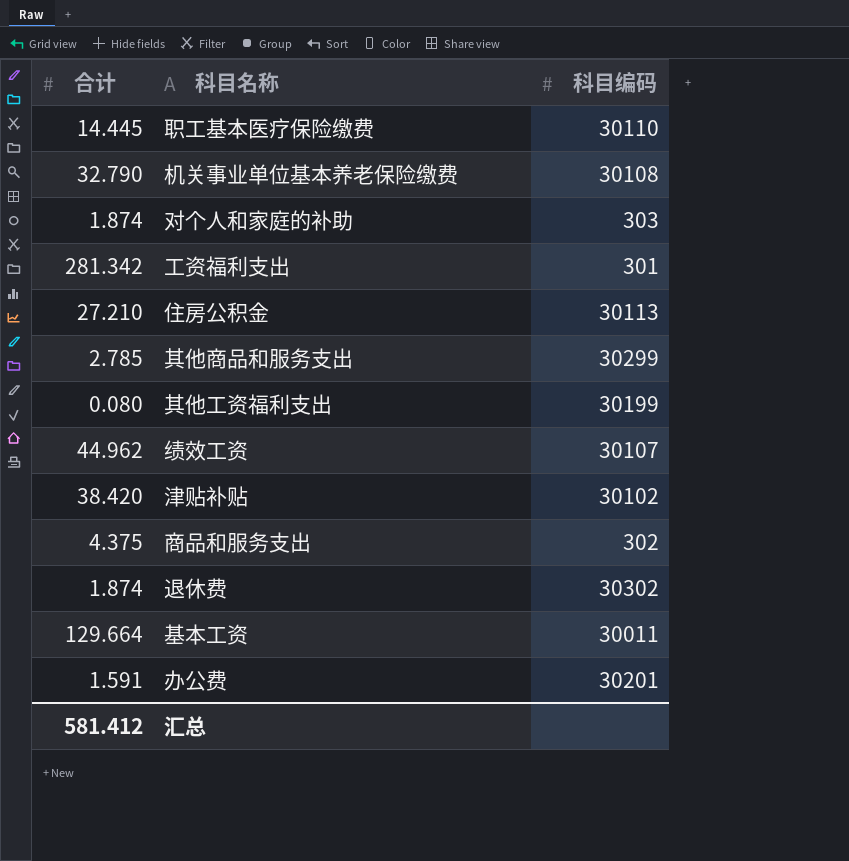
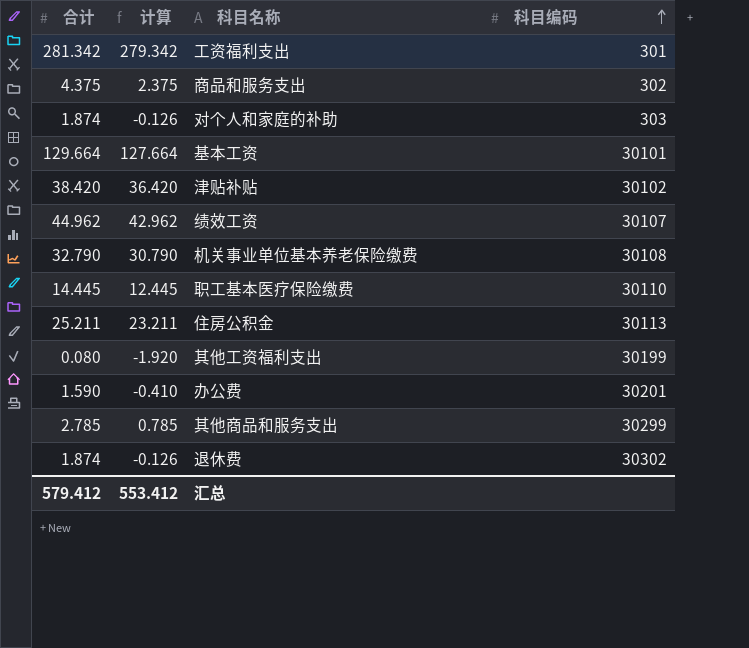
row order: none -> 科目编码 ascending
column 计算 | formula: none -> [合计] - 2
基本工资 | 科目编码: 30011 -> 30101
住房公积金 | 合计: 27.210 -> 25.211
办公费 | 合计: 1.591 -> 1.590
汇总 | 合计: 581.412 -> 579.412

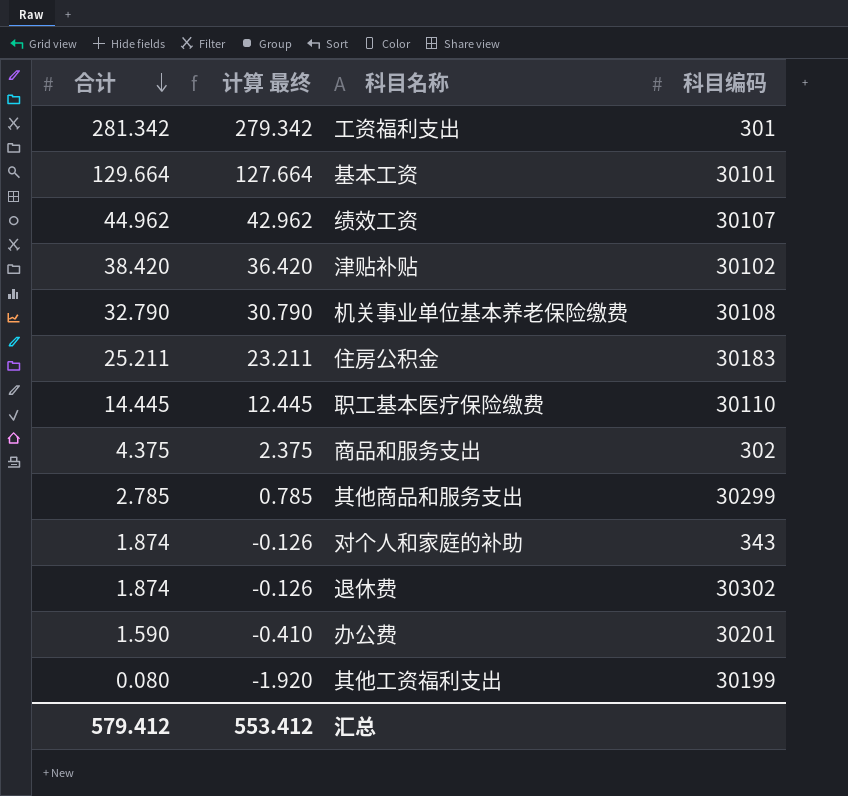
row order: 科目编码 ascending -> 合计 descending
column name: 计算 -> 计算 最终
住房公积金 | 科目编码: 30113 -> 30183
对个人和家庭的补助 | 科目编码: 303 -> 343

